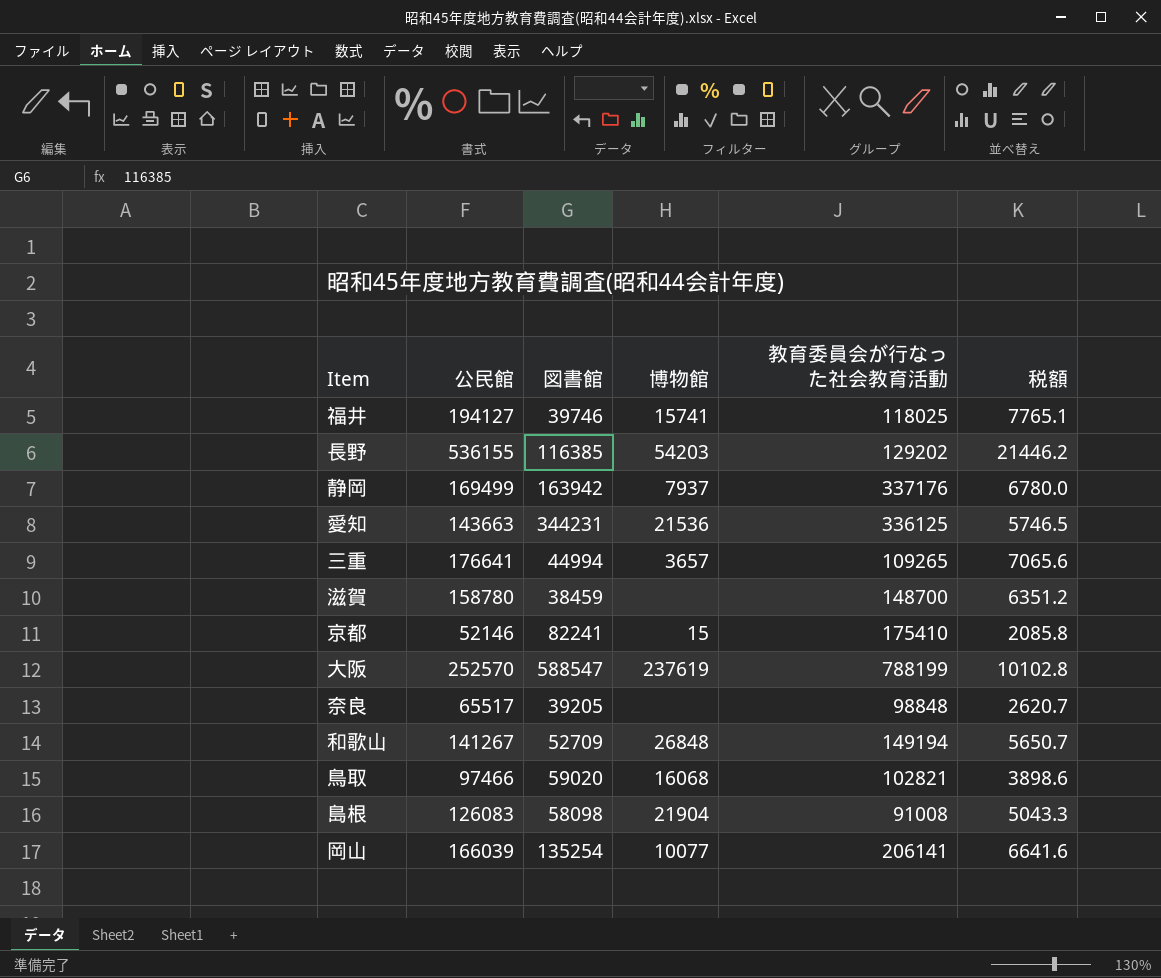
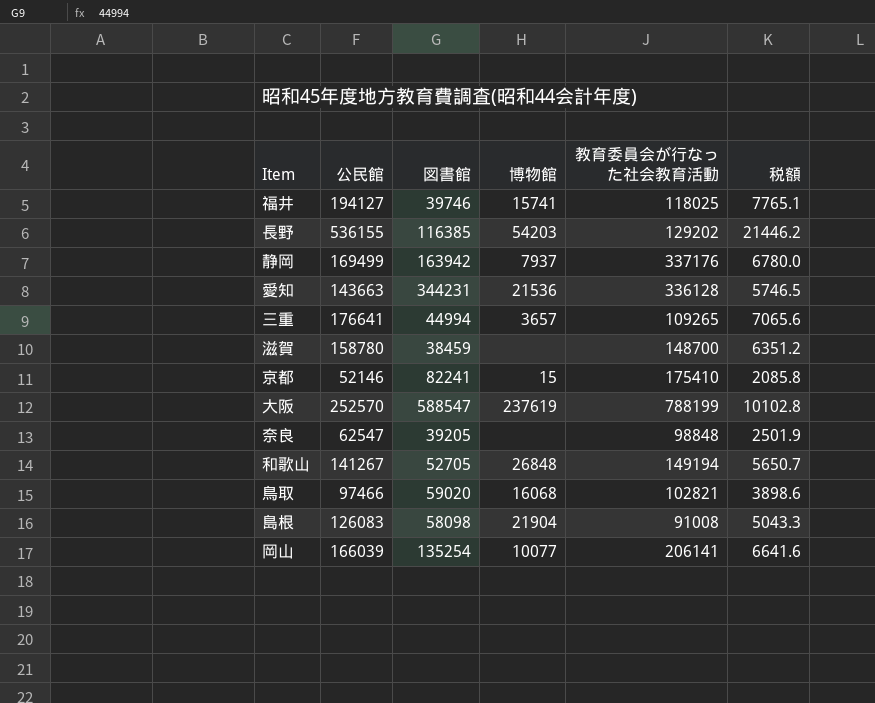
愛知 | 教育委員会が行なった社会教育活動: 336125 -> 336128
奈良 | 公民館: 65517 -> 62547
奈良 | 税額: 2620.7 -> 2501.9
和歌山 | 図書館: 52709 -> 52705

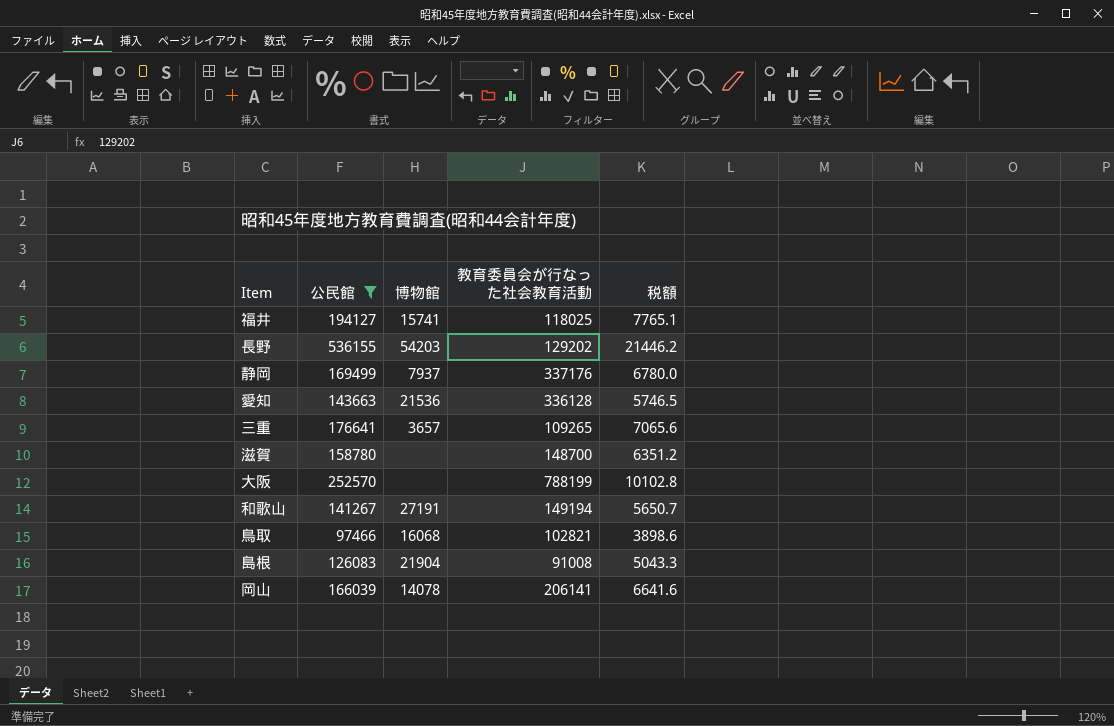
filter: none -> 公民館 >= 97466
column 図書館 | position: 3 -> none
大阪 | 博物館: 237619 -> none
和歌山 | 博物館: 26848 -> 27191
岡山 | 博物館: 10077 -> 14078

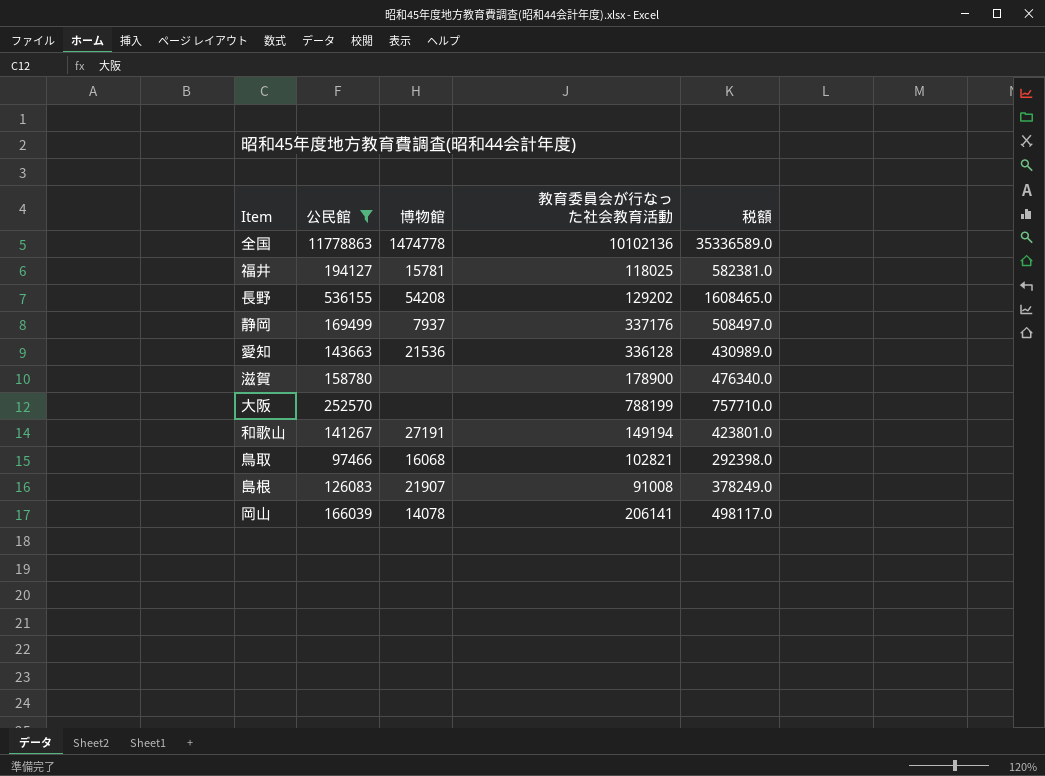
column 税額 | formula: [公民館] * 0.04 -> [公民館] * 3
row 三重: 176641 | 3657 | 109265 | 7065.6 -> none
row 全国: none -> 11778863 | 1474778 | 10102136 | 35336589.0
福井 | 博物館: 15741 -> 15781
長野 | 博物館: 54203 -> 54208
滋賀 | 教育委員会が行なった社会教育活動: 148700 -> 178900
島根 | 博物館: 21904 -> 21907

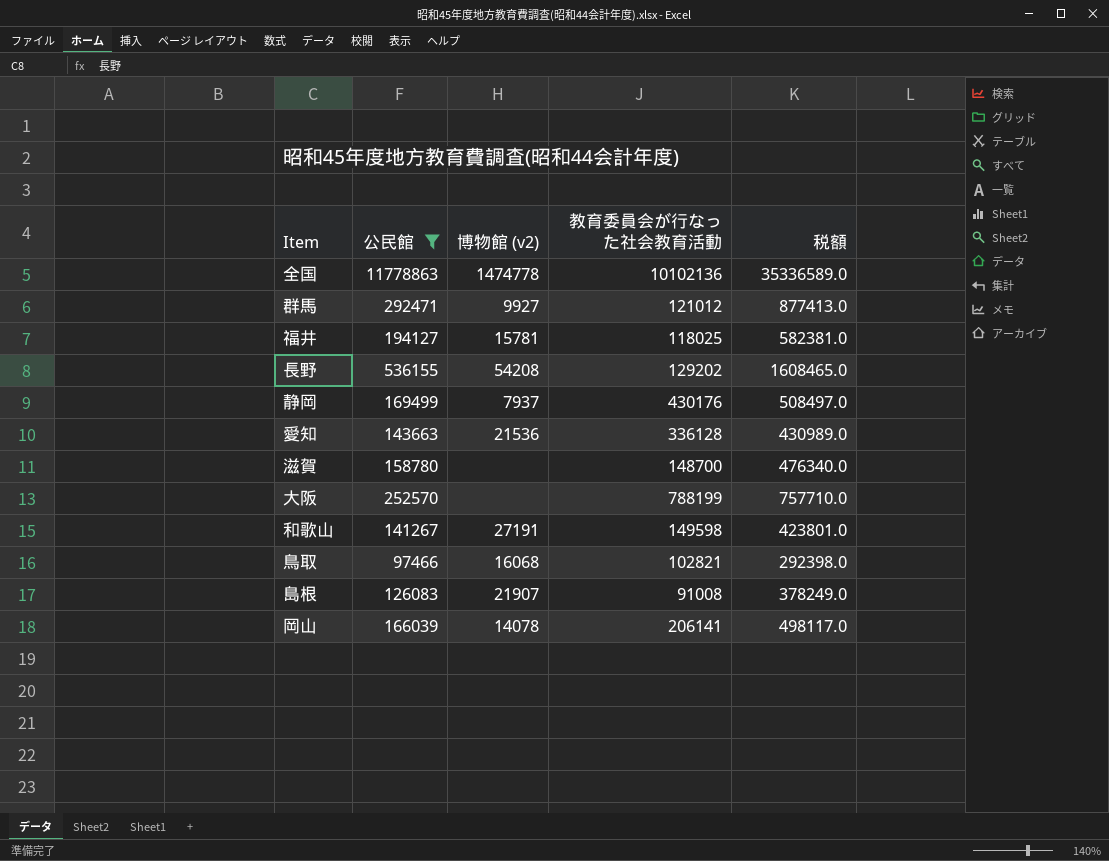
column name: 博物館 -> 博物館 (v2)
row 群馬: none -> 292471 | 9927 | 121012 | 877413.0
静岡 | 教育委員会が行なった社会教育活動: 337176 -> 430176
滋賀 | 教育委員会が行なった社会教育活動: 178900 -> 148700
和歌山 | 教育委員会が行なった社会教育活動: 149194 -> 149598

